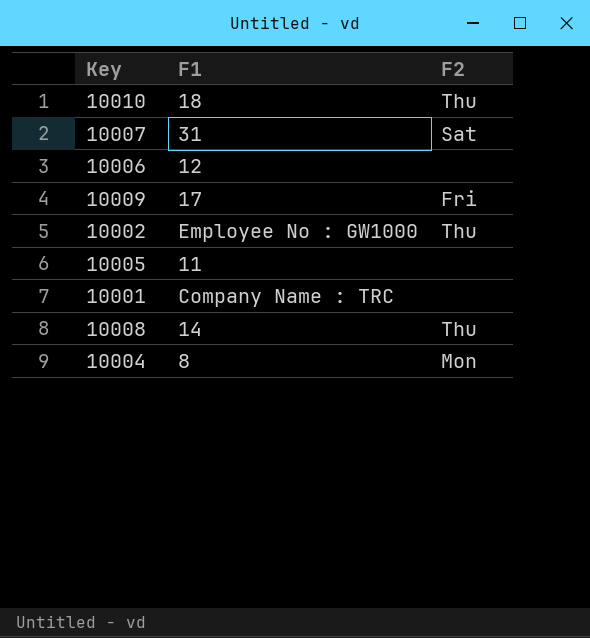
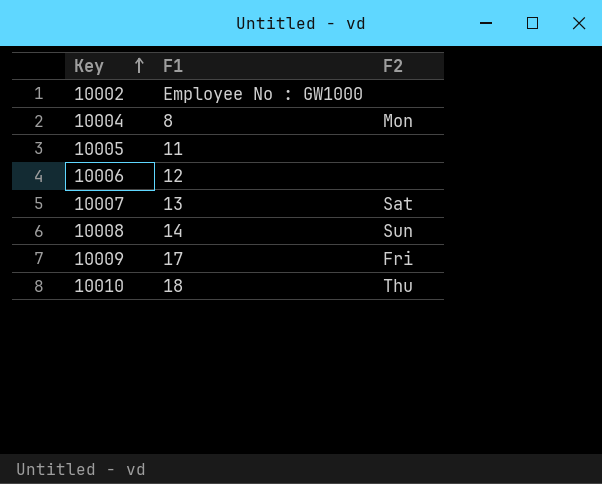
row order: none -> Key ascending
row 10001: Company Name : TRC | none -> none
10002 | F2: Thu -> none
10007 | F1: 31 -> 13
10008 | F2: Thu -> Sun

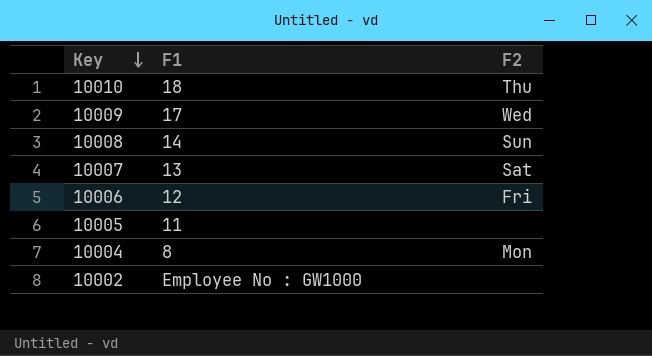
row order: Key ascending -> Key descending
10009 | F2: Fri -> Wed
10006 | F2: none -> Fri

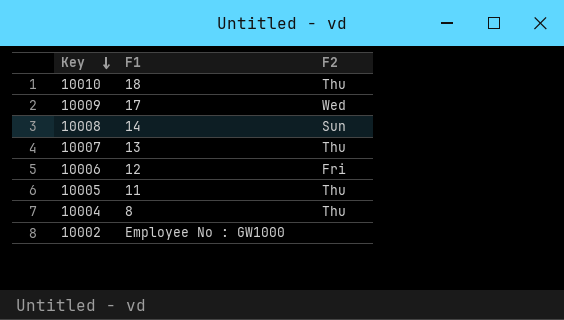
10007 | F2: Sat -> Thu
10005 | F2: none -> Thu
10004 | F2: Mon -> Thu

